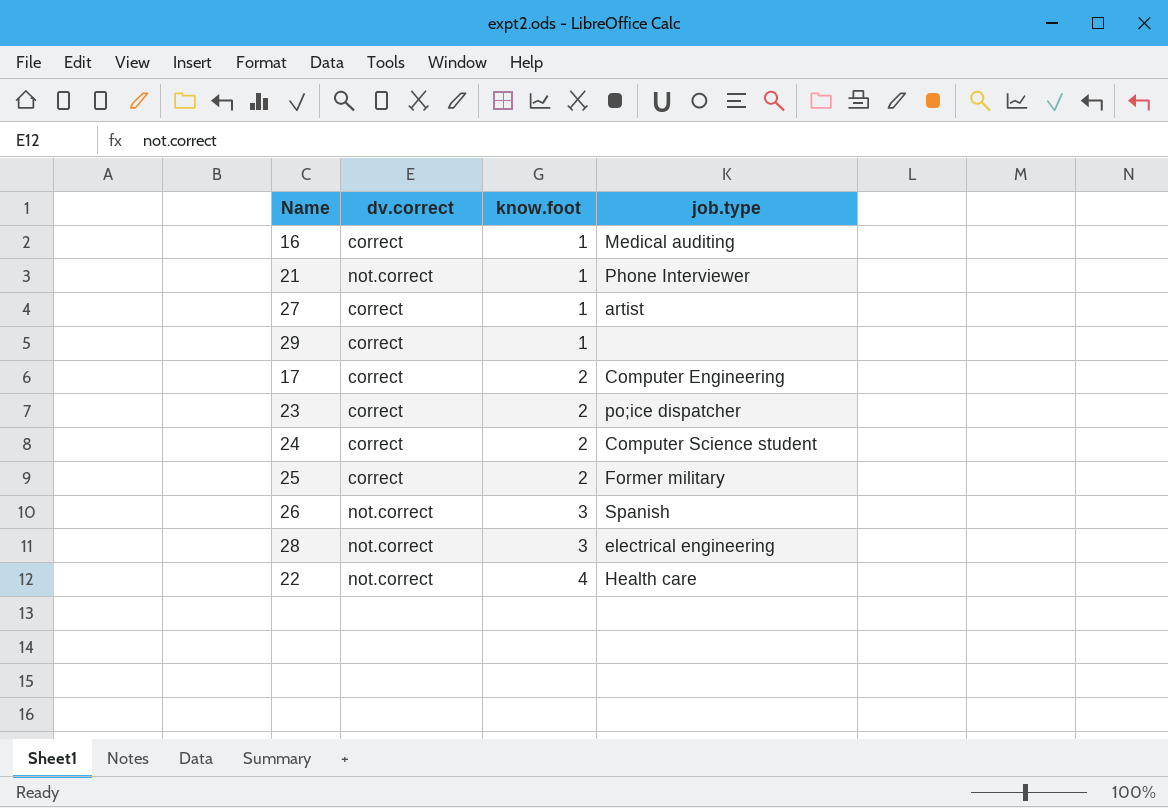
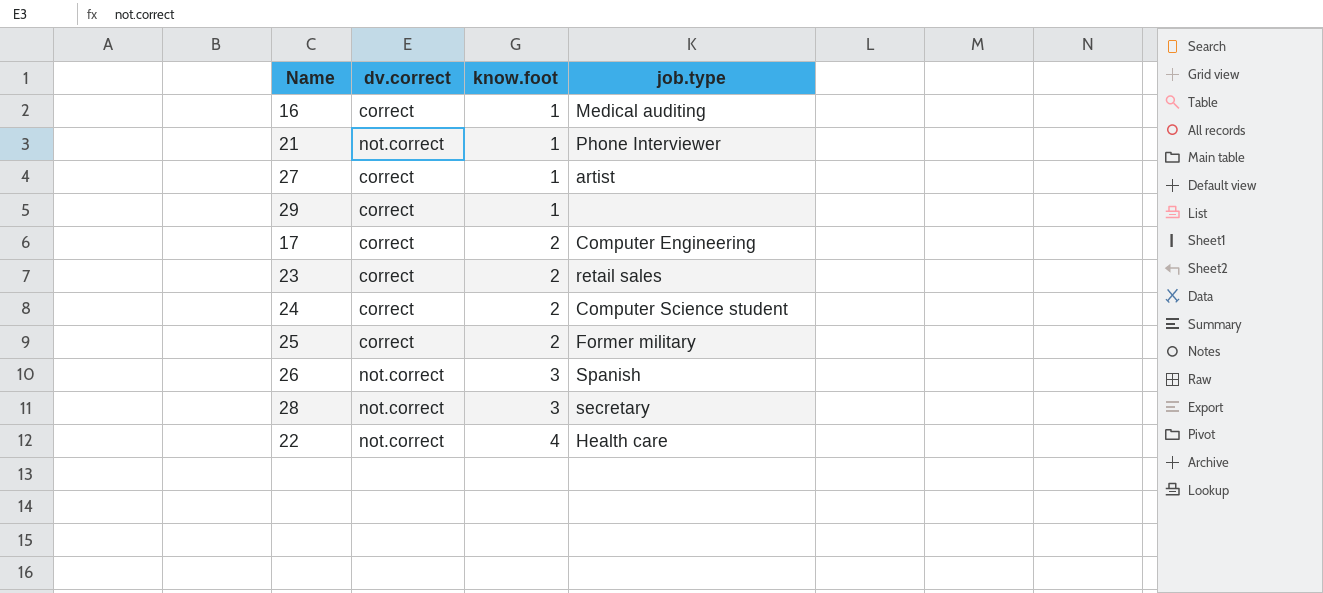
23 | job.type: po;ice dispatcher -> retail sales
28 | job.type: electrical engineering -> secretary

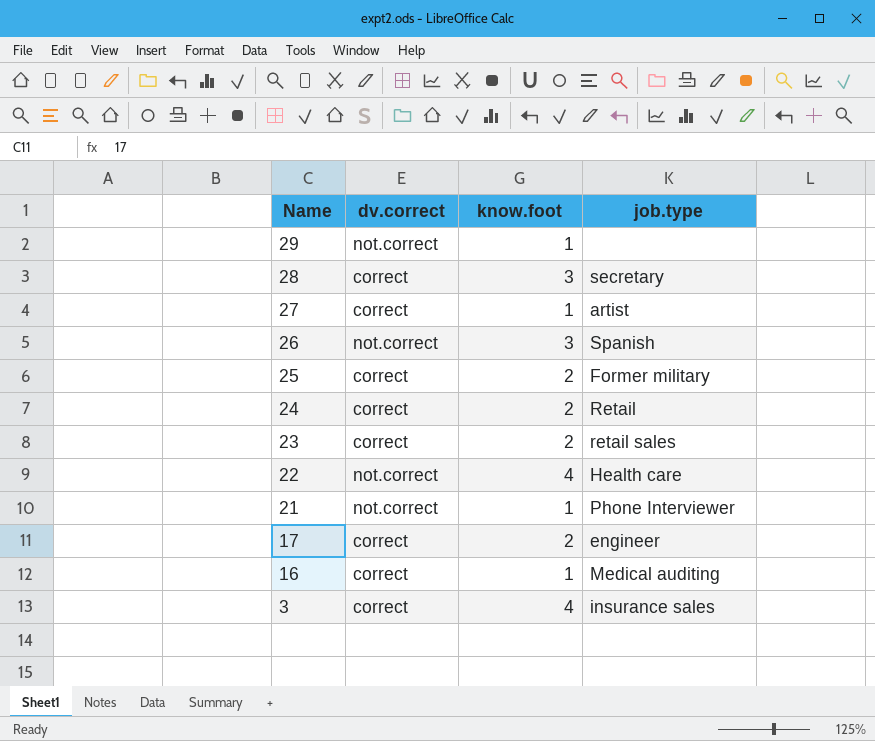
row order: know.foot ascending -> Name descending
29 | dv.correct: correct -> not.correct
28 | dv.correct: not.correct -> correct
24 | job.type: Computer Science student -> Retail
17 | job.type: Computer Engineering -> engineer
row 3: none -> correct | 4 | insurance sales

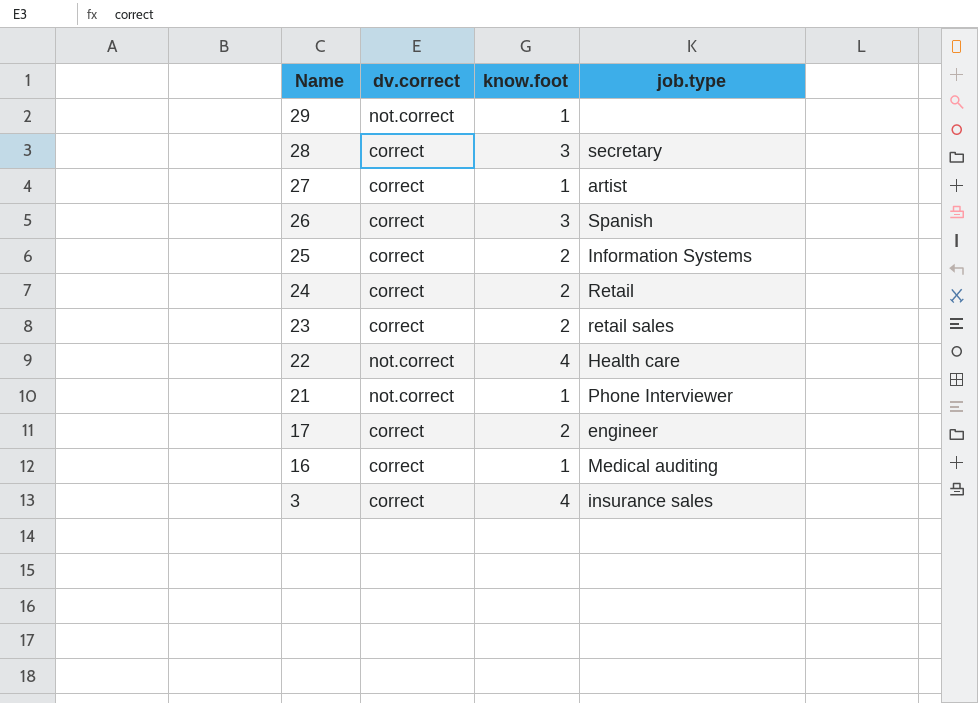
26 | dv.correct: not.correct -> correct
25 | job.type: Former military -> Information Systems

